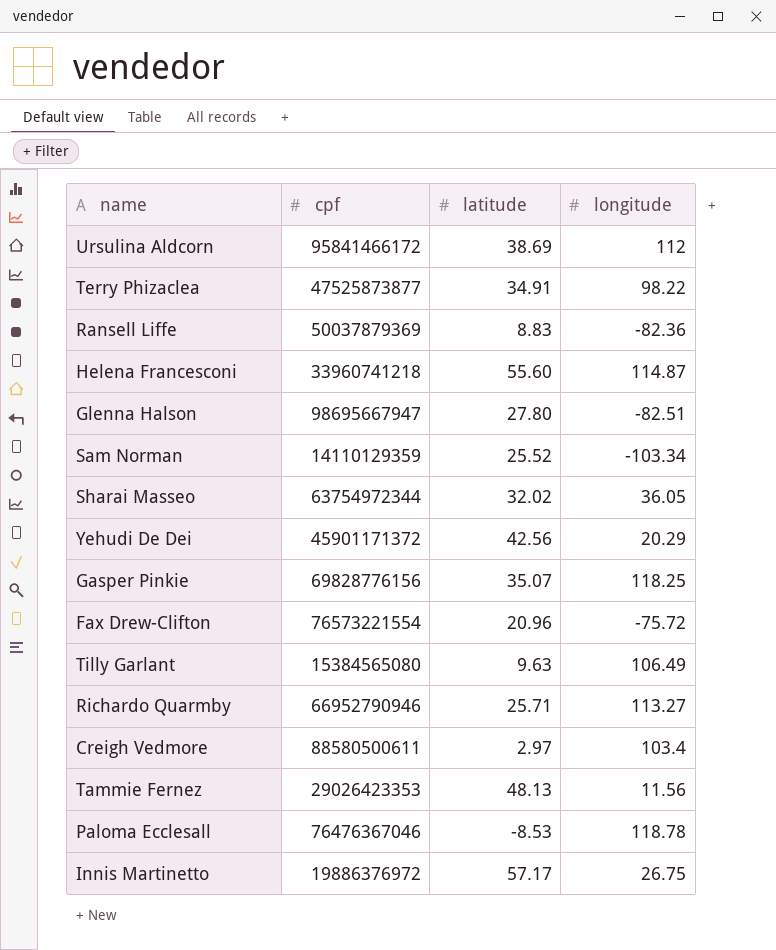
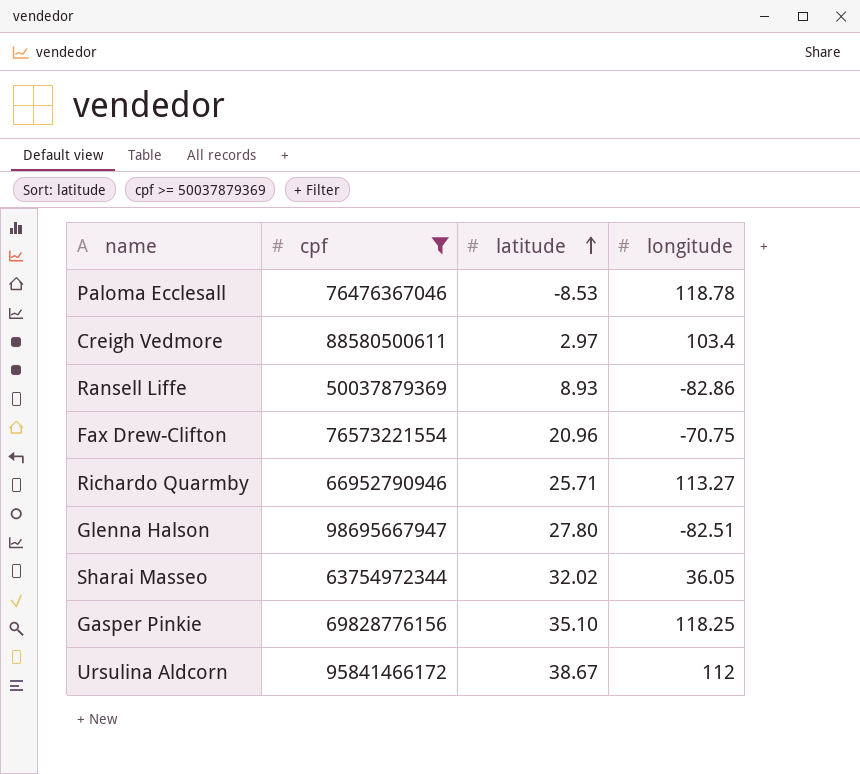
filter: none -> cpf >= 50037879369
row order: none -> latitude ascending
Ransell Liffe | latitude: 8.83 -> 8.93
Ransell Liffe | longitude: -82.36 -> -82.86
Fax Drew-Clifton | longitude: -75.72 -> -70.75
Gasper Pinkie | latitude: 35.07 -> 35.10
Ursulina Aldcorn | latitude: 38.69 -> 38.67

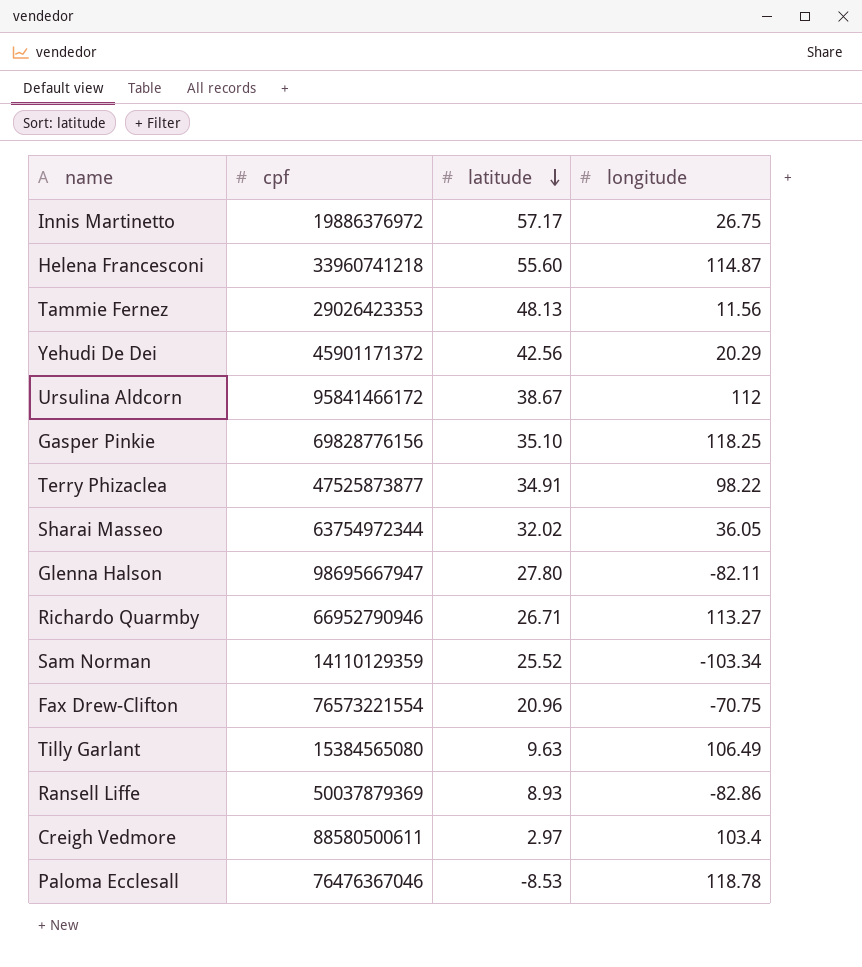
filter: cpf >= 50037879369 -> none
row order: latitude ascending -> latitude descending
Glenna Halson | longitude: -82.51 -> -82.11
Richardo Quarmby | latitude: 25.71 -> 26.71

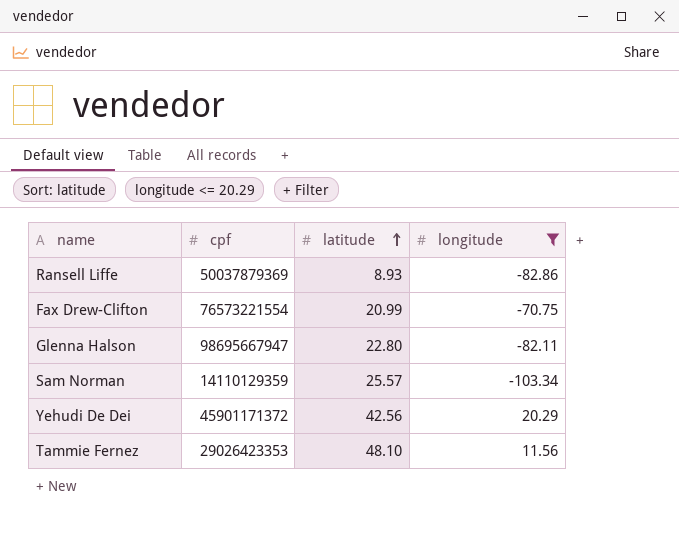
filter: none -> longitude <= 20.29
row order: latitude descending -> latitude ascending
Fax Drew-Clifton | latitude: 20.96 -> 20.99
Glenna Halson | latitude: 27.80 -> 22.80
Sam Norman | latitude: 25.52 -> 25.57
Tammie Fernez | latitude: 48.13 -> 48.10

